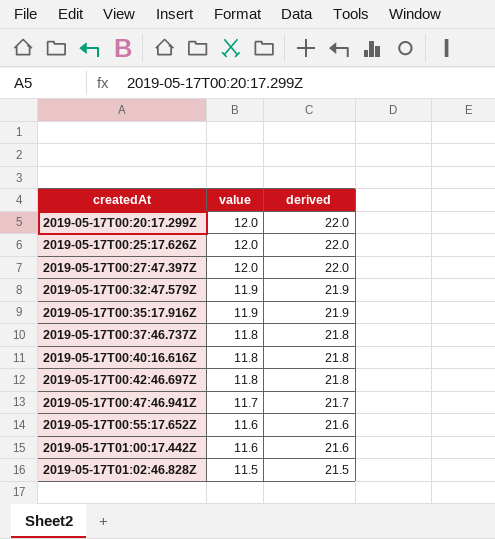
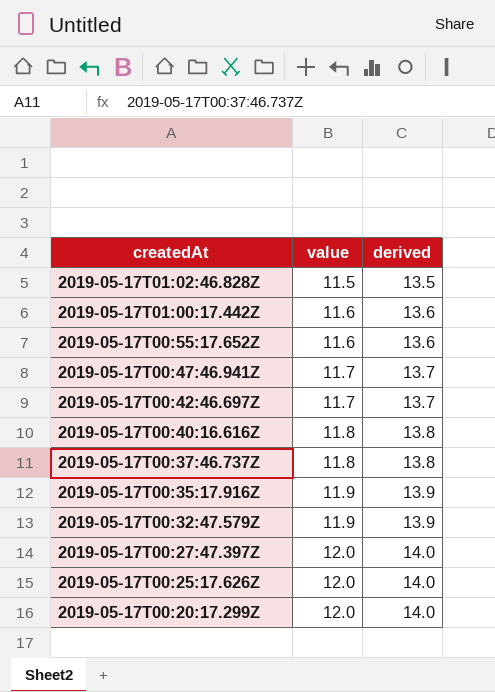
row order: createdAt ascending -> createdAt descending
column derived | formula: [value] + 10 -> [value] + 2
2019-05-17T00:42:46.697Z | value: 11.8 -> 11.7

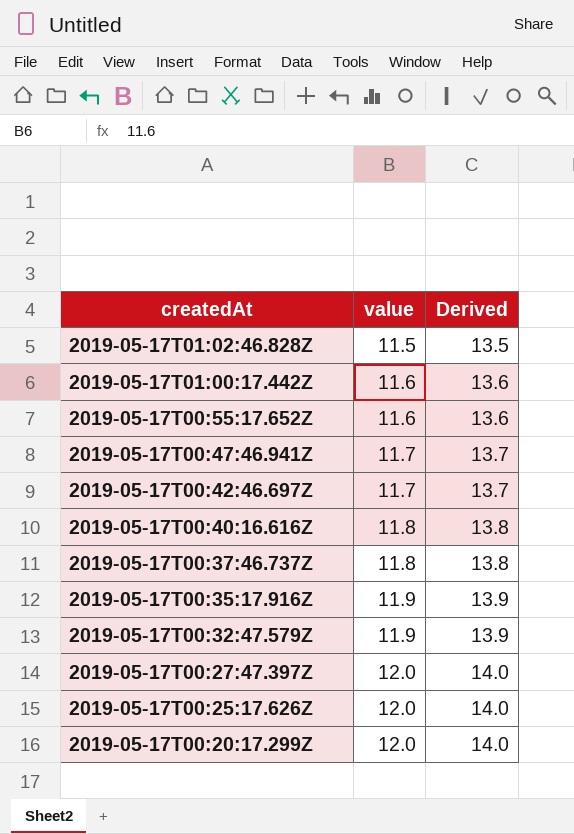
column name: derived -> Derived

